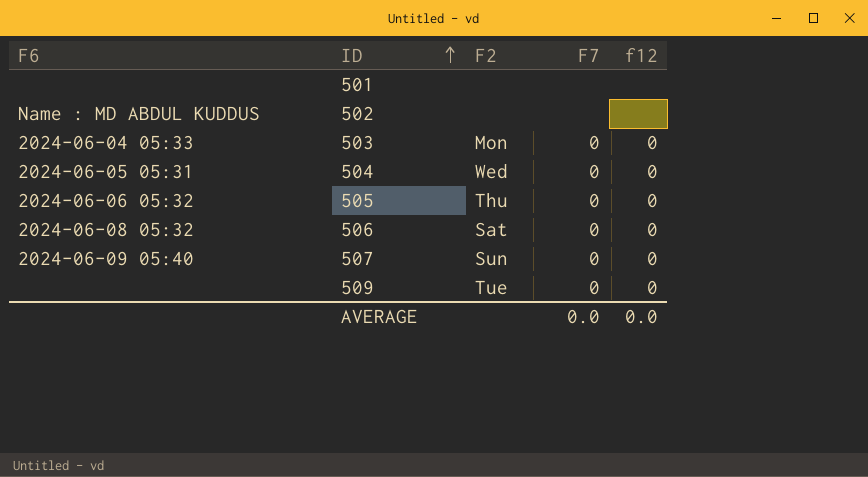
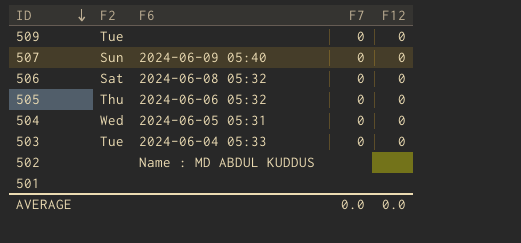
row order: ID ascending -> ID descending
column F6 | position: 1 -> 3
column name: f12 -> F12
503 | F2: Mon -> Tue

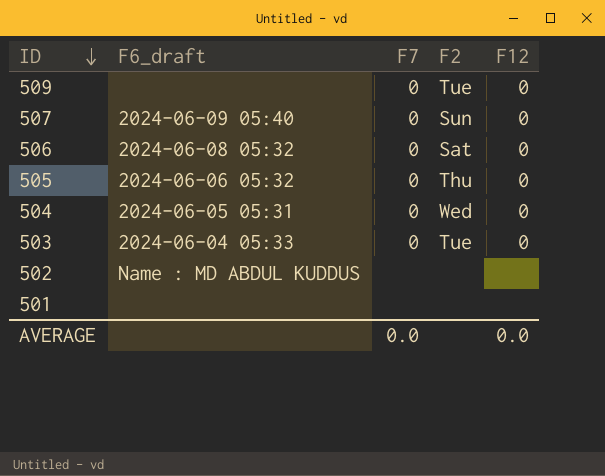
column name: F6 -> F6_draft
column F2 | position: 2 -> 4

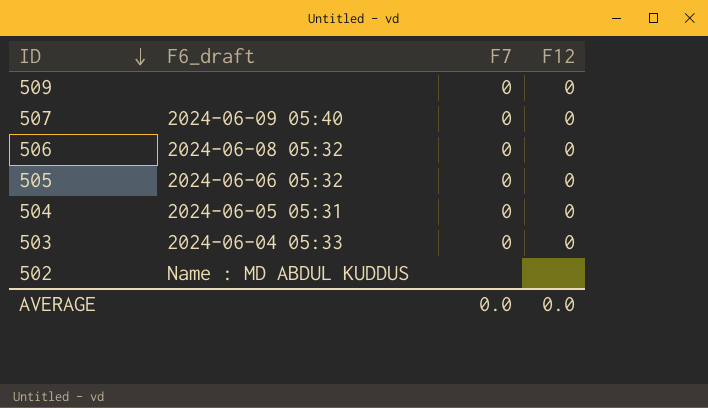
column F2 | position: 4 -> none
row 501: none | none | none | none -> none

